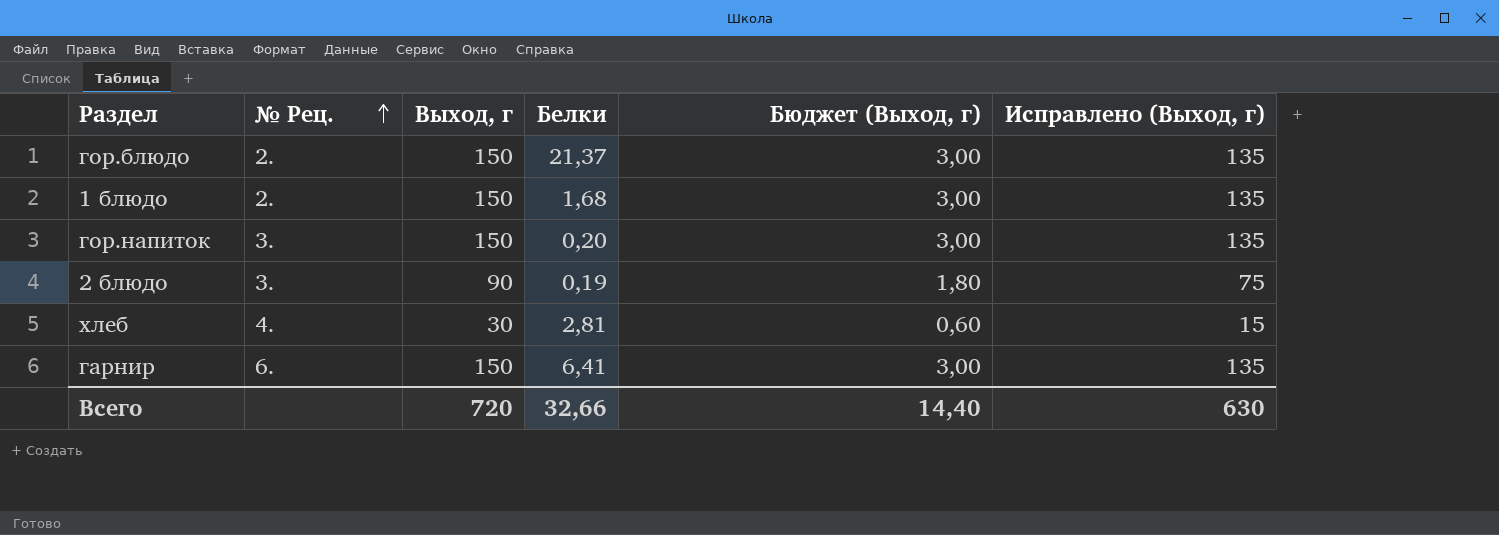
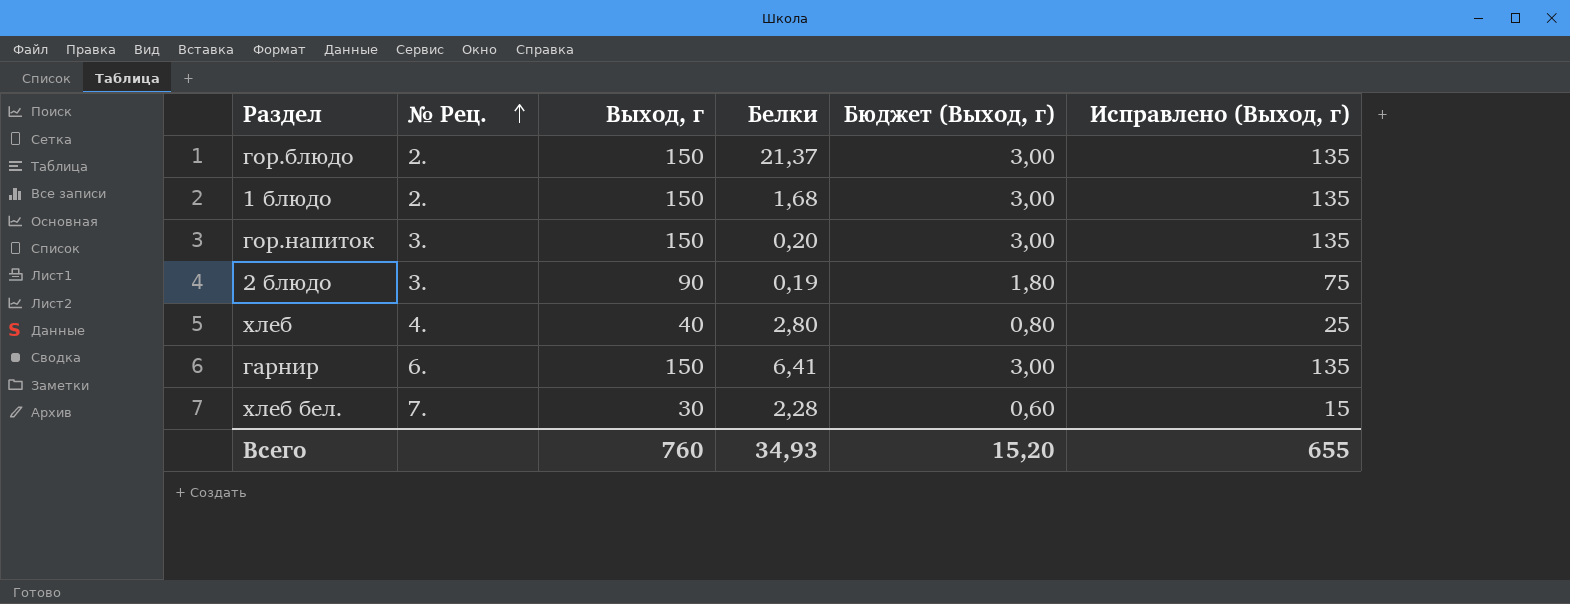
хлеб | Выход, г: 30 -> 40
хлеб | Белки: 2,81 -> 2,80
хлеб | Бюджет (Выход, г): 0,60 -> 0,80
хлеб | Исправлено (Выход, г): 15 -> 25
row хлеб бел.: none -> 7. | 30 | 2,28 | 0,60 | 15
Всего | Выход, г: 720 -> 760
Всего | Белки: 32,66 -> 34,93
Всего | Бюджет (Выход, г): 14,40 -> 15,20
Всего | Исправлено (Выход, г): 630 -> 655

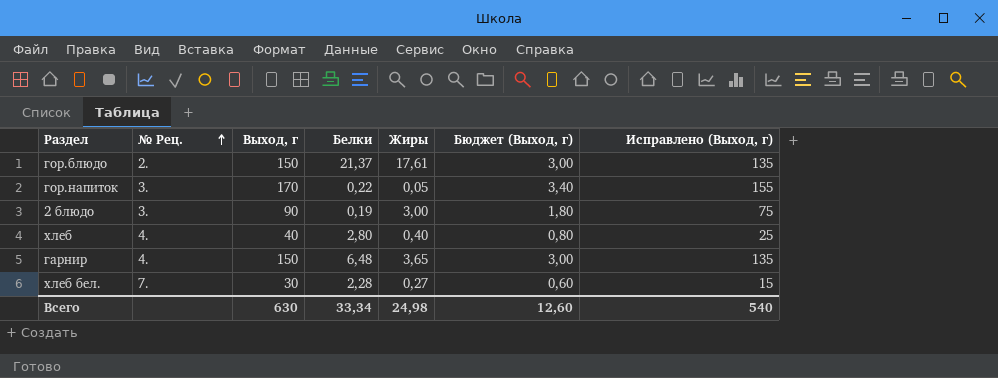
column Жиры | position: none -> 5
row 1 блюдо: 2. | 150 | 1,68 | 3,00 | 135 -> none
гор.напиток | Выход, г: 150 -> 170
гор.напиток | Белки: 0,20 -> 0,22
гор.напиток | Бюджет (Выход, г): 3,00 -> 3,40
гор.напиток | Исправлено (Выход, г): 135 -> 155
гарнир | № Рец.: 6. -> 4.
гарнир | Белки: 6,41 -> 6,48
Всего | Выход, г: 760 -> 630
Всего | Белки: 34,93 -> 33,34
Всего | Бюджет (Выход, г): 15,20 -> 12,60
Всего | Исправлено (Выход, г): 655 -> 540

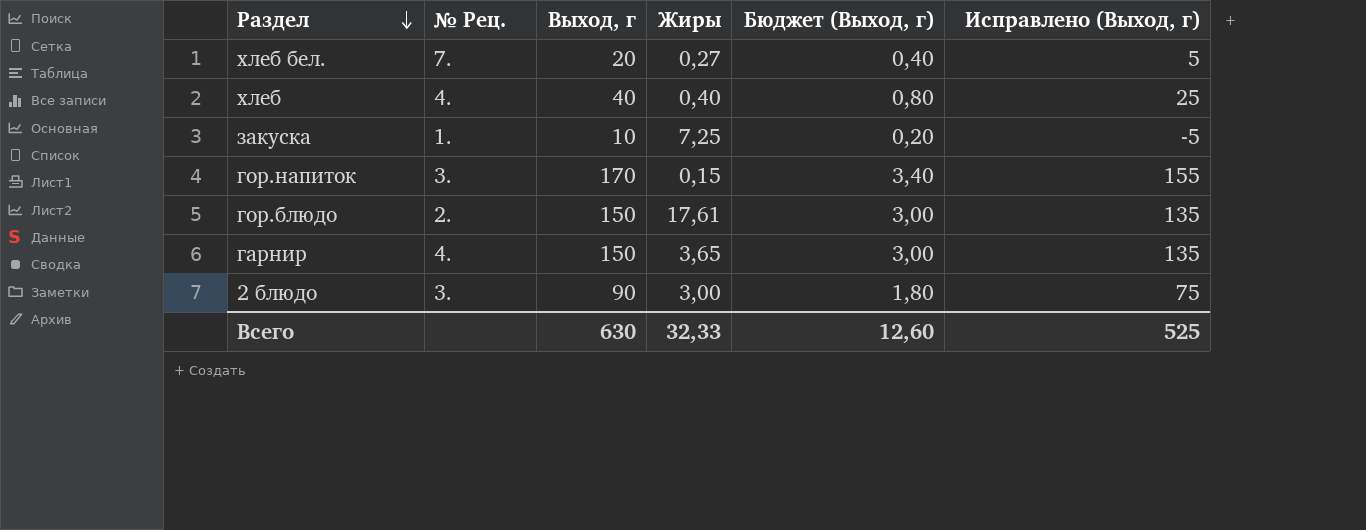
row order: № Рец. ascending -> Раздел descending
column Белки | position: 4 -> none
хлеб бел. | Выход, г: 30 -> 20
хлеб бел. | Бюджет (Выход, г): 0,60 -> 0,40
хлеб бел. | Исправлено (Выход, г): 15 -> 5
row закуска: none -> 1. | 10 | 7,25 | 0,20 | -5
гор.напиток | Жиры: 0,05 -> 0,15
Всего | Жиры: 24,98 -> 32,33
Всего | Исправлено (Выход, г): 540 -> 525

